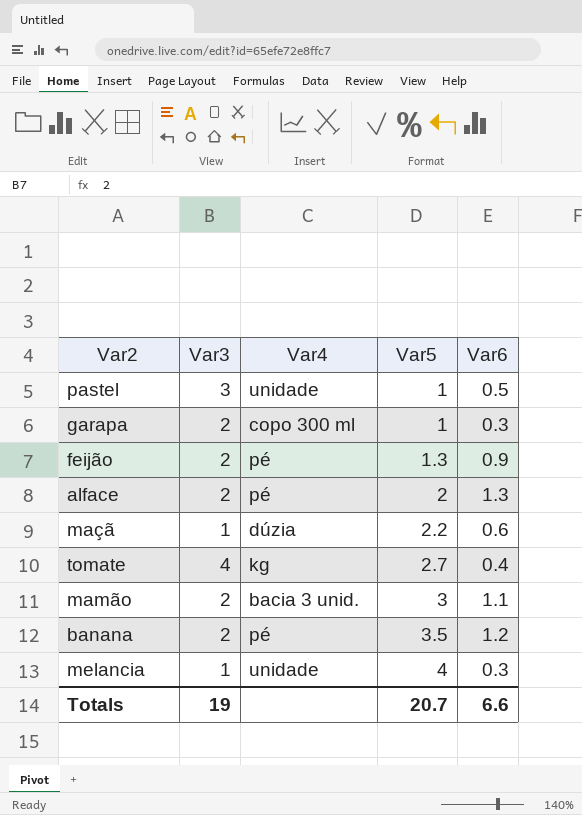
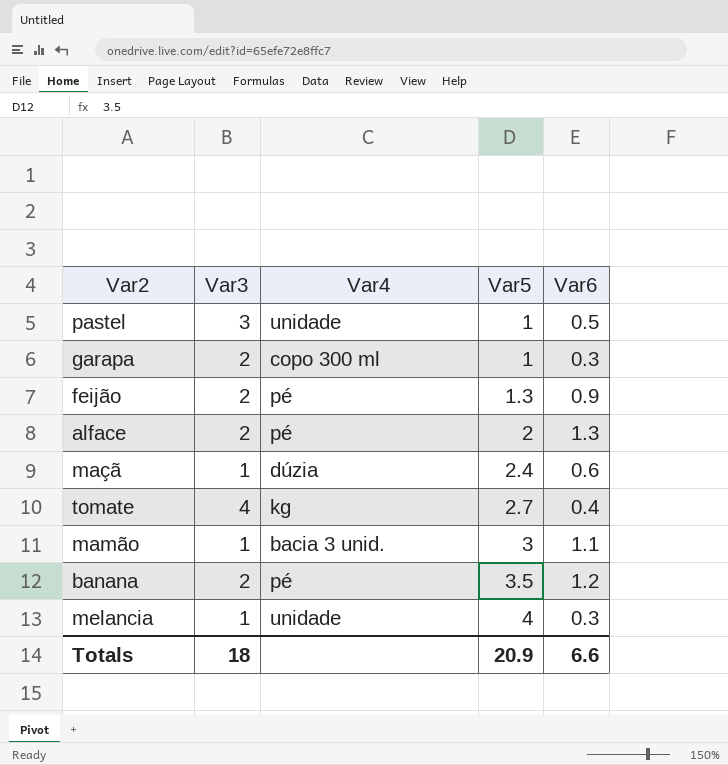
maçã | Var5: 2.2 -> 2.4
mamão | Var3: 2 -> 1
Totals | Var3: 19 -> 18
Totals | Var5: 20.7 -> 20.9

